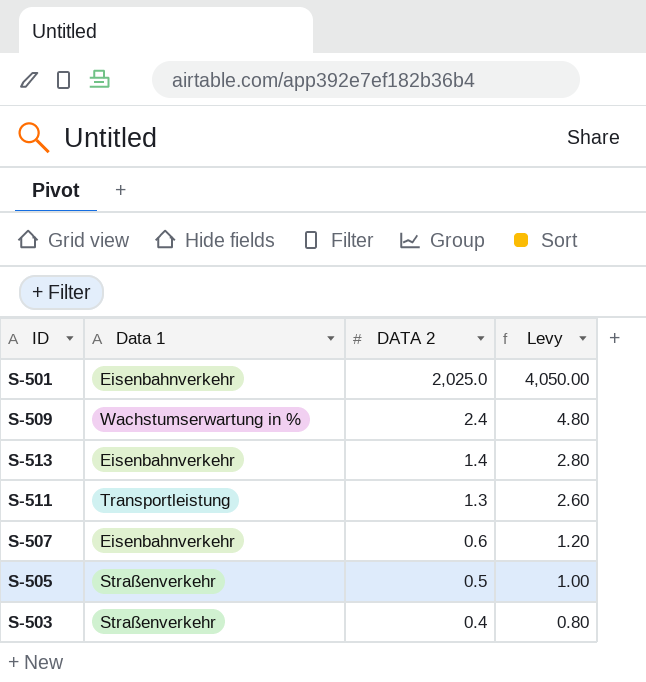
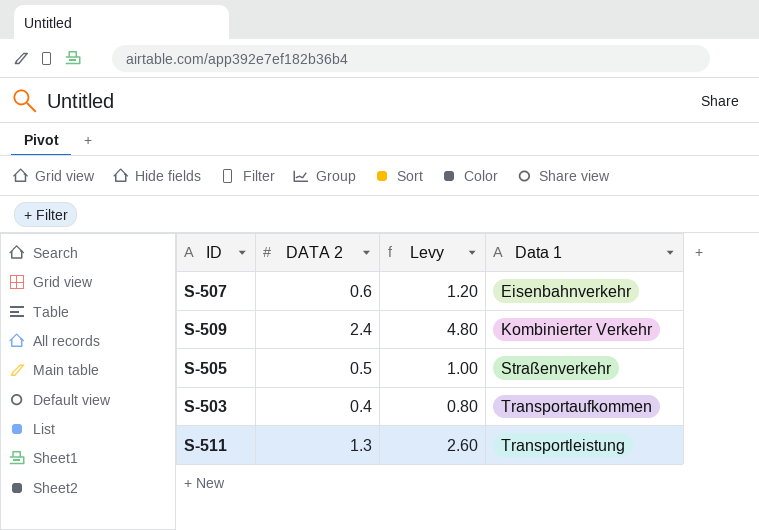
row order: DATA 2 descending -> Data 1 ascending
column Data 1 | position: 2 -> 4
row S-501: Eisenbahnverkehr | 2,025.0 | 4,050.00 -> none
row S-513: Eisenbahnverkehr | 1.4 | 2.80 -> none
S-509 | Data 1: Wachstumserwartung in % -> Kombinierter Verkehr
S-503 | Data 1: Straßenverkehr -> Transportaufkommen

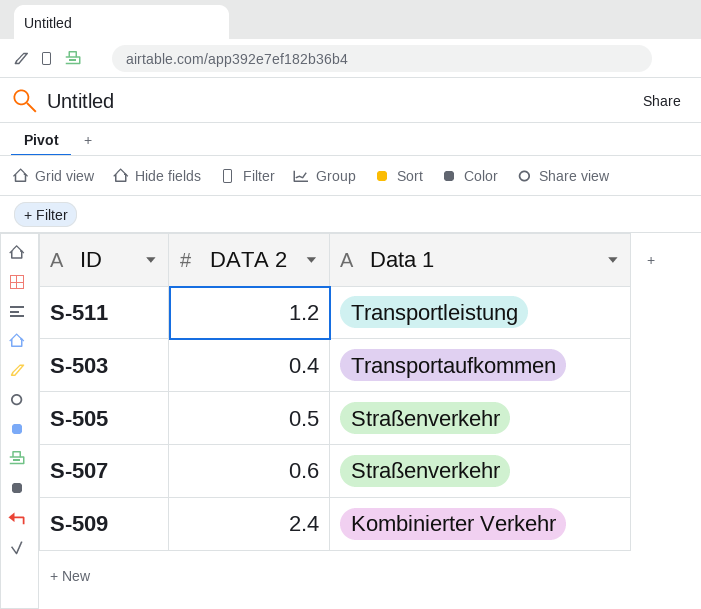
row order: Data 1 ascending -> Data 1 descending
column Levy | formula: [DATA 2] * 2 -> none
S-511 | DATA 2: 1.3 -> 1.2
S-507 | Data 1: Eisenbahnverkehr -> Straßenverkehr

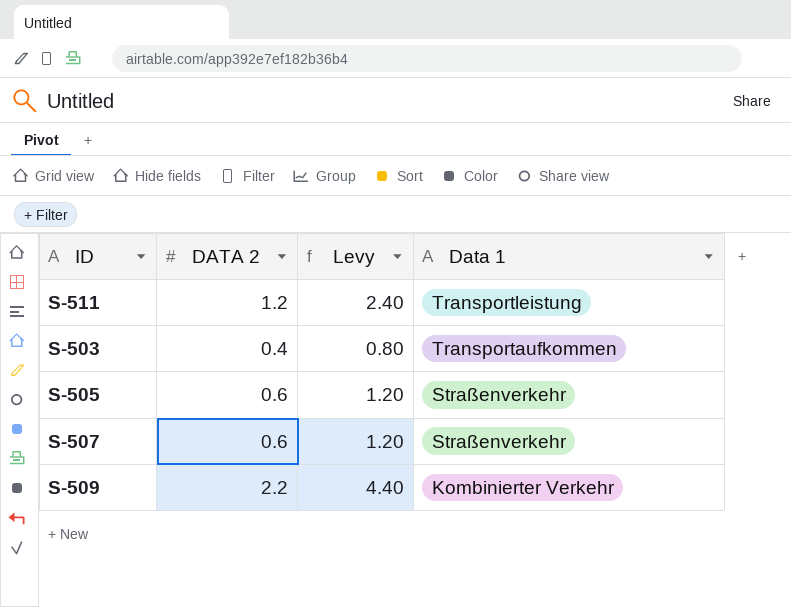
column Levy | formula: none -> [DATA 2] * 2
S-505 | DATA 2: 0.5 -> 0.6
S-509 | DATA 2: 2.4 -> 2.2

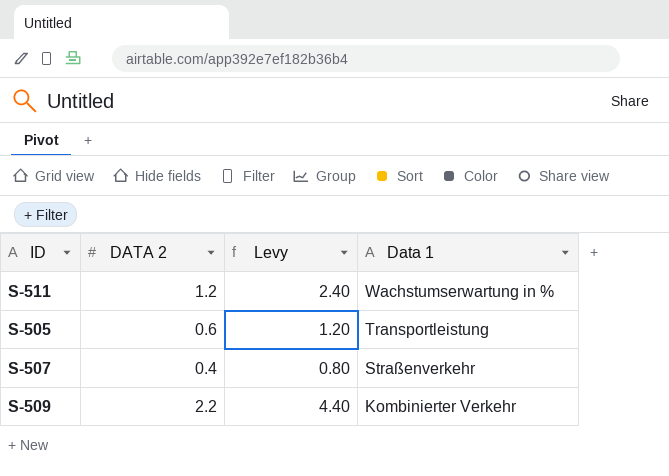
row S-503: 0.4 | 0.80 | Transportaufkommen -> none
S-511 | Data 1: Transportleistung -> Wachstumserwartung in %
S-505 | Data 1: Straßenverkehr -> Transportleistung
S-507 | DATA 2: 0.6 -> 0.4
S-507 | Levy: 1.20 -> 0.80

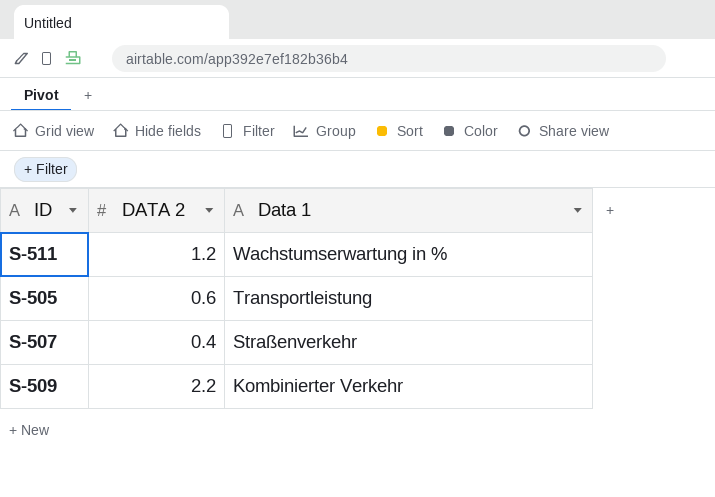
column Levy | formula: [DATA 2] * 2 -> none

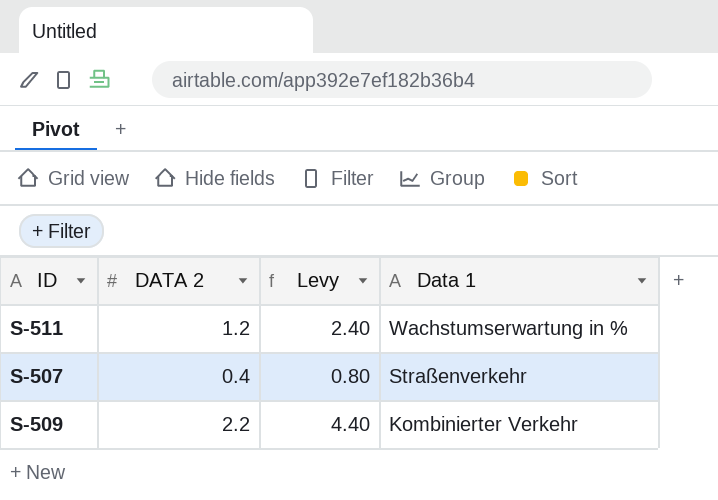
column Levy | formula: none -> [DATA 2] * 2
row S-505: 0.6 | Transportleistung -> none

